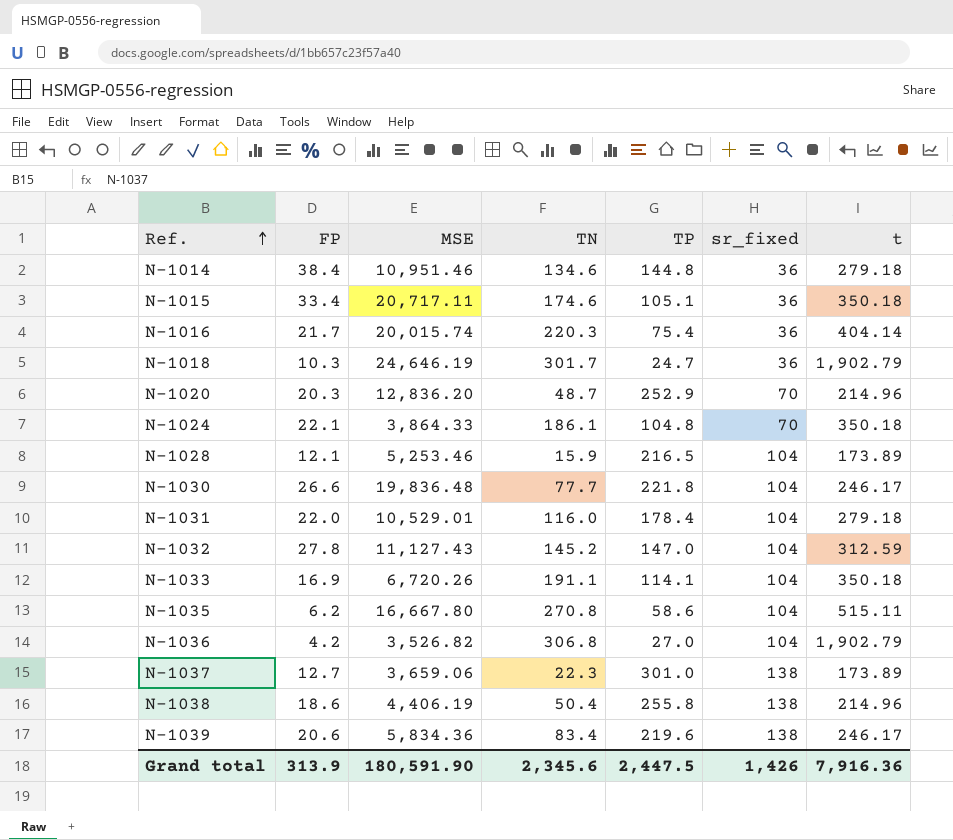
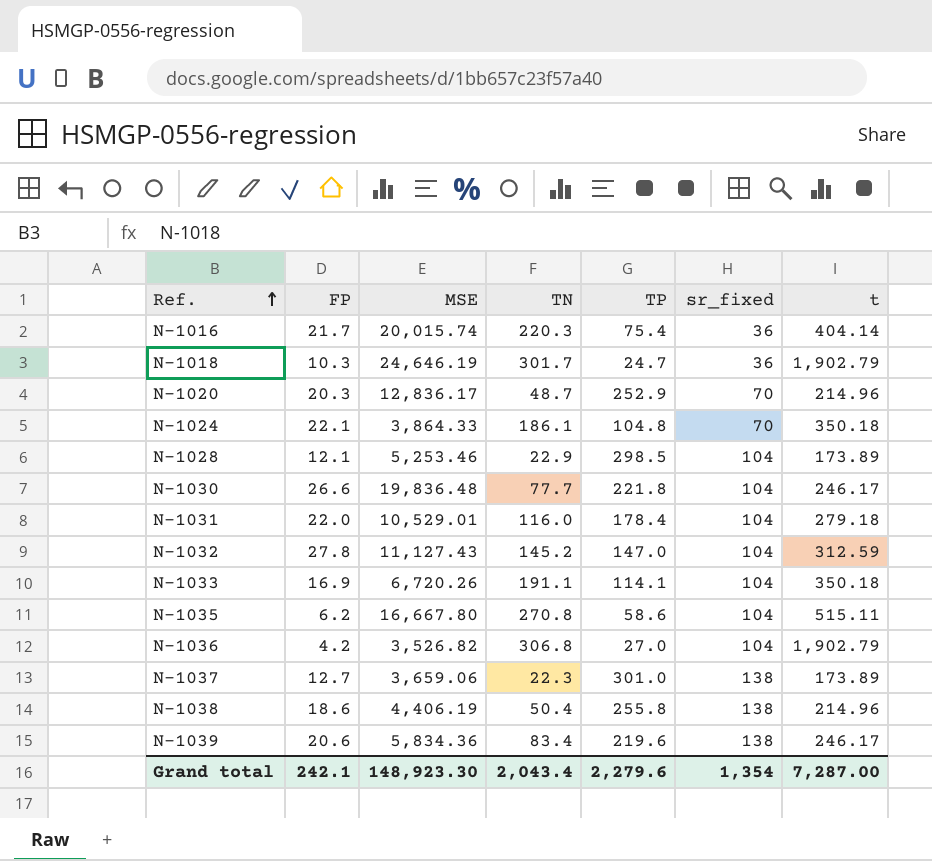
row N-1014: 38.4 | 10,951.46 | 134.6 | 144.8 | 36 | 279.18 -> none
row N-1015: 33.4 | 20,717.11 | 174.6 | 105.1 | 36 | 350.18 -> none
N-1020 | MSE: 12,836.20 -> 12,836.17
N-1028 | TN: 15.9 -> 22.9
N-1028 | TP: 216.5 -> 298.5
Grand total | FP: 313.9 -> 242.1
Grand total | MSE: 180,591.90 -> 148,923.30
Grand total | TN: 2,345.6 -> 2,043.4
Grand total | TP: 2,447.5 -> 2,279.6
Grand total | sr_fixed: 1,426 -> 1,354
Grand total | t: 7,916.36 -> 7,287.00

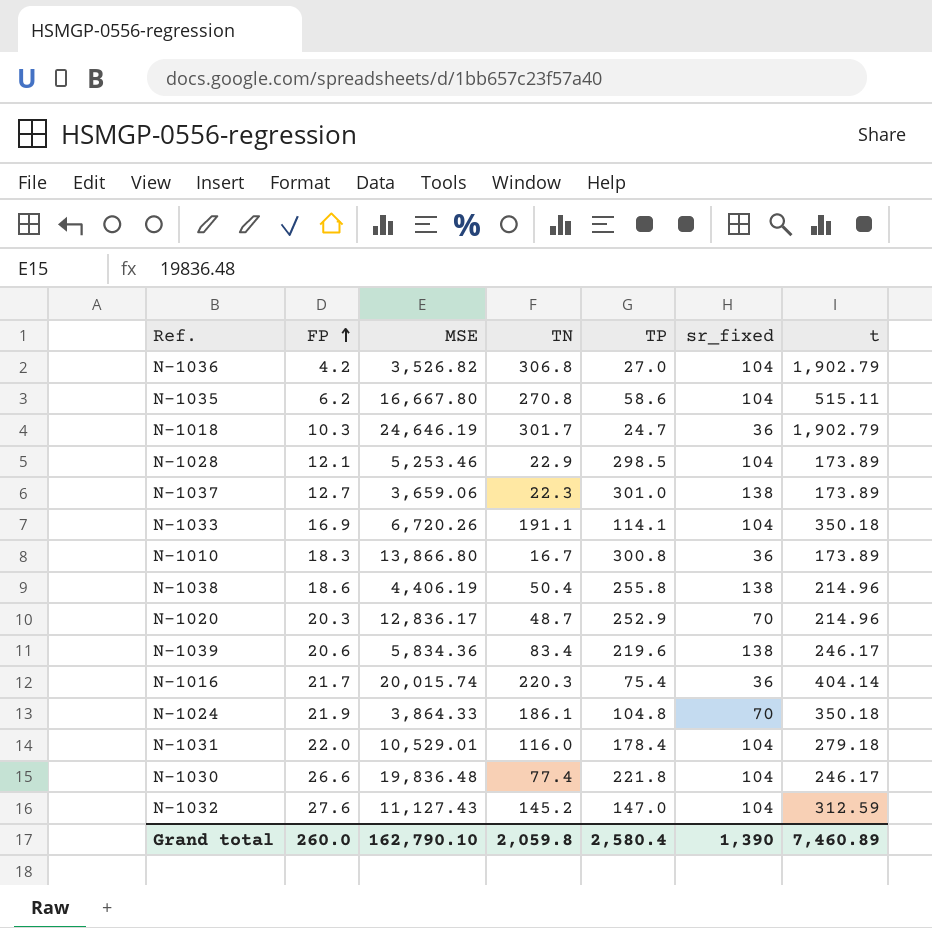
row order: Ref. ascending -> FP ascending
row N-1010: none -> 18.3 | 13,866.80 | 16.7 | 300.8 | 36 | 173.89
N-1024 | FP: 22.1 -> 21.9
N-1030 | TN: 77.7 -> 77.4
N-1032 | FP: 27.8 -> 27.6
Grand total | FP: 242.1 -> 260.0
Grand total | MSE: 148,923.30 -> 162,790.10
Grand total | TN: 2,043.4 -> 2,059.8
Grand total | TP: 2,279.6 -> 2,580.4
Grand total | sr_fixed: 1,354 -> 1,390
Grand total | t: 7,287.00 -> 7,460.89

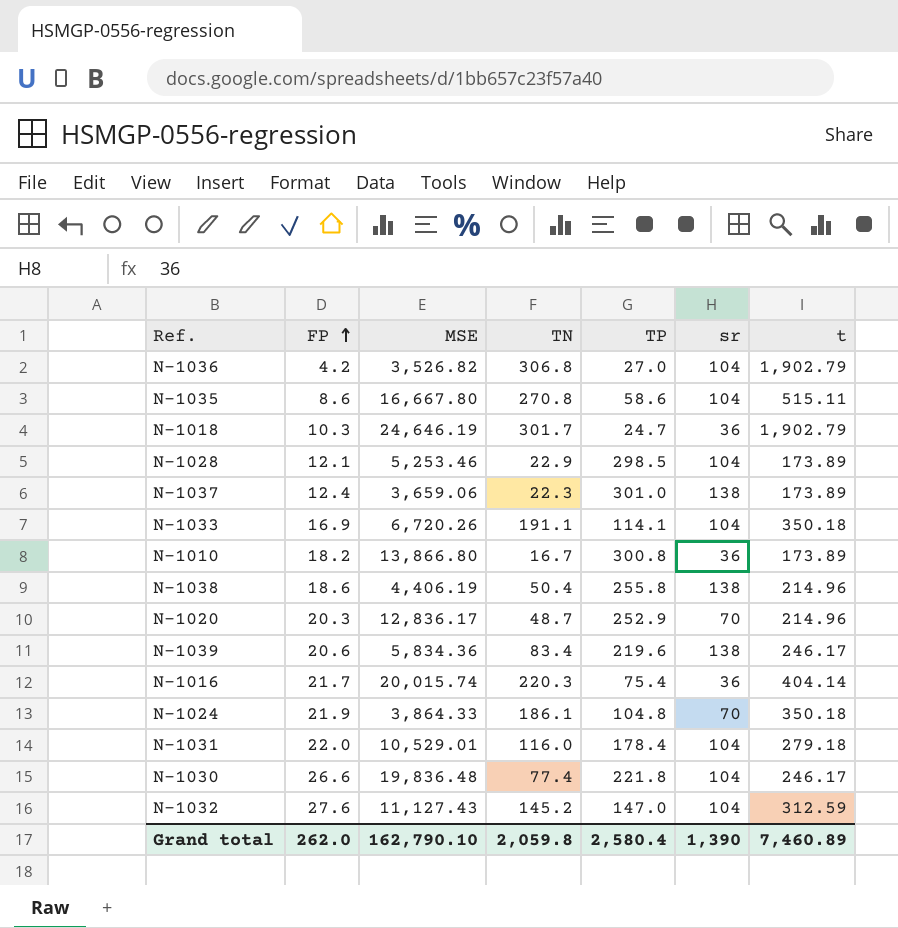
column name: sr_fixed -> sr
N-1035 | FP: 6.2 -> 8.6
N-1037 | FP: 12.7 -> 12.4
N-1010 | FP: 18.3 -> 18.2
Grand total | FP: 260.0 -> 262.0

